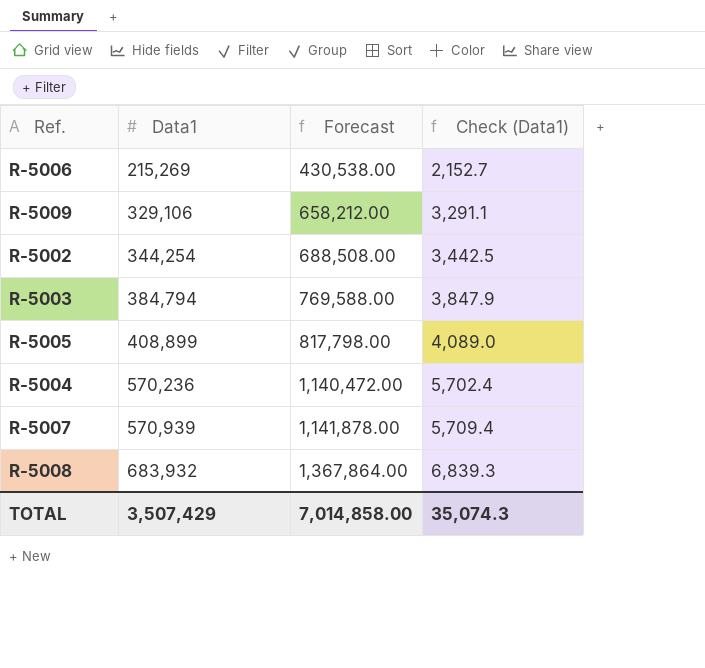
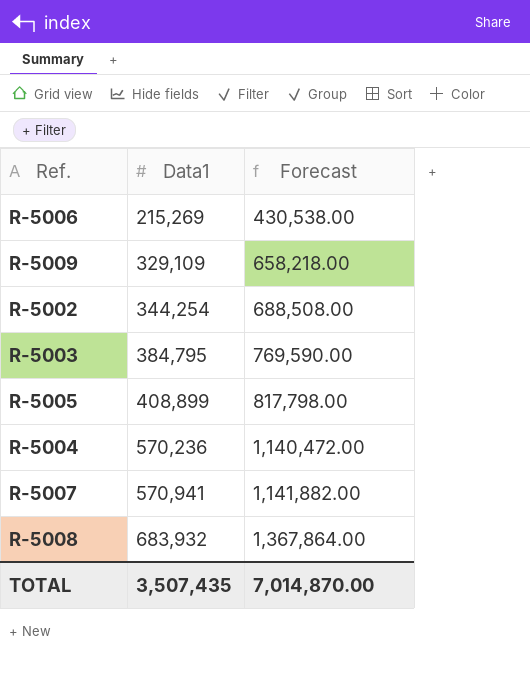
column Check (Data1) | formula: [Data1] * 0.01 -> none
R-5009 | Data1: 329,106 -> 329,109
R-5009 | Forecast: 658,212.00 -> 658,218.00
R-5003 | Data1: 384,794 -> 384,795
R-5003 | Forecast: 769,588.00 -> 769,590.00
R-5007 | Data1: 570,939 -> 570,941
R-5007 | Forecast: 1,141,878.00 -> 1,141,882.00
TOTAL | Data1: 3,507,429 -> 3,507,435
TOTAL | Forecast: 7,014,858.00 -> 7,014,870.00

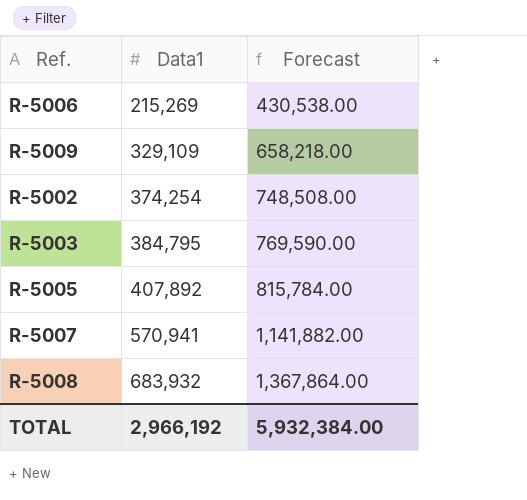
row R-5004: 570,236 | 1,140,472.00 -> none
R-5002 | Data1: 344,254 -> 374,254
R-5002 | Forecast: 688,508.00 -> 748,508.00
R-5005 | Data1: 408,899 -> 407,892
R-5005 | Forecast: 817,798.00 -> 815,784.00
TOTAL | Data1: 3,507,435 -> 2,966,192
TOTAL | Forecast: 7,014,870.00 -> 5,932,384.00

